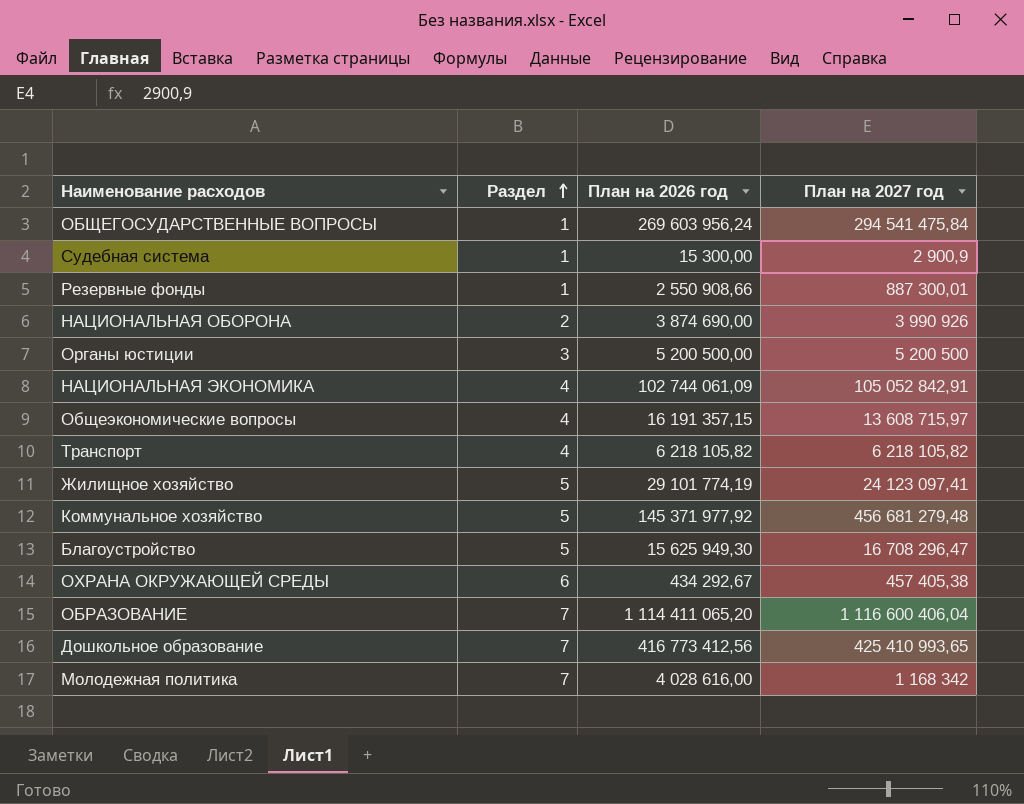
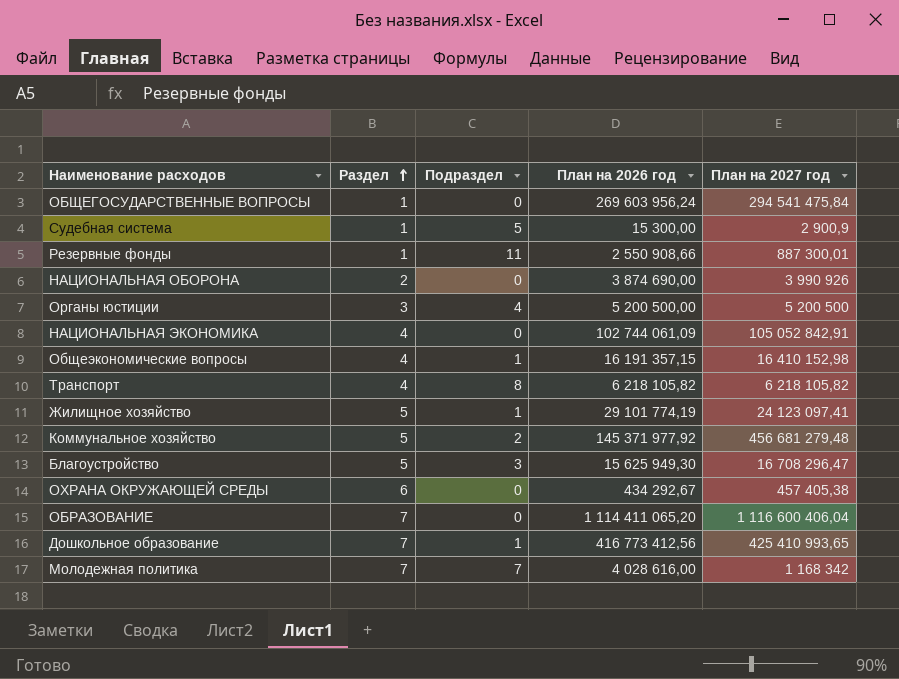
column Подраздел | position: none -> 3
Общеэкономические вопросы | План на 2027 год: 13 608 715,97 -> 16 410 152,98

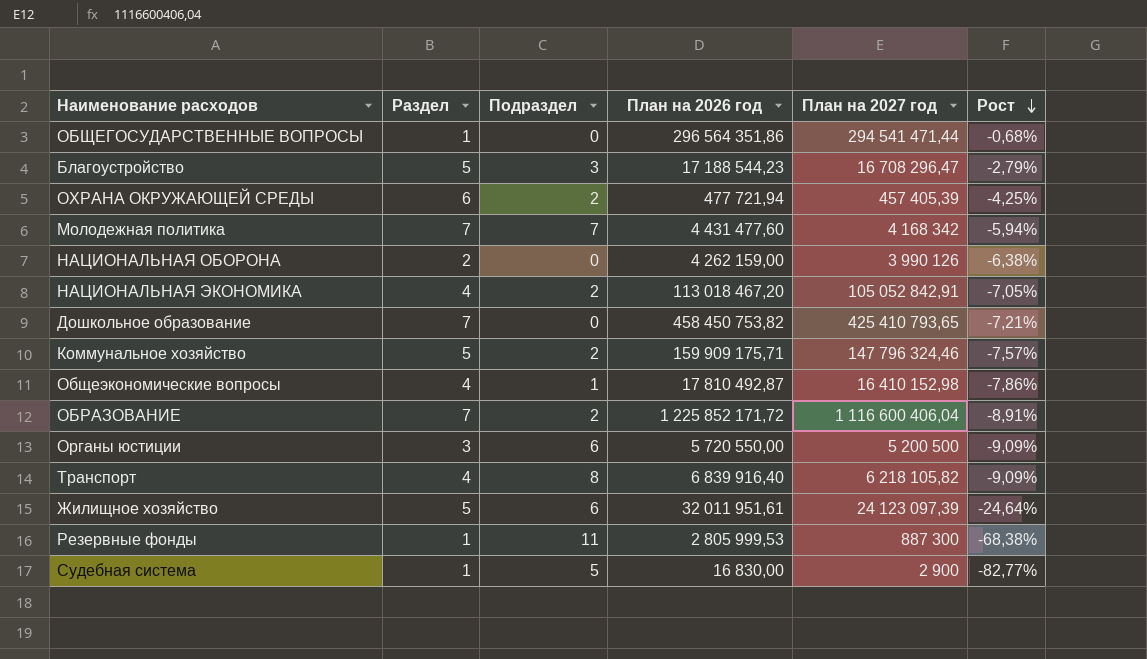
row order: Раздел ascending -> Рост descending
column Рост | formula: none -> ([План на 2027 год] - [План на 2026 год]) / [План на 2026 год]
ОБЩЕГОСУДАРСТВЕННЫЕ ВОПРОСЫ | План на 2026 год: 269 603 956,24 -> 296 564 351,86
ОБЩЕГОСУДАРСТВЕННЫЕ ВОПРОСЫ | План на 2027 год: 294 541 475,84 -> 294 541 471,44
Благоустройство | План на 2026 год: 15 625 949,30 -> 17 188 544,23
ОХРАНА ОКРУЖАЮЩЕЙ СРЕДЫ | Подраздел: 0 -> 2
ОХРАНА ОКРУЖАЮЩЕЙ СРЕДЫ | План на 2026 год: 434 292,67 -> 477 721,94
ОХРАНА ОКРУЖАЮЩЕЙ СРЕДЫ | План на 2027 год: 457 405,38 -> 457 405,39
Молодежная политика | План на 2026 год: 4 028 616,00 -> 4 431 477,60
Молодежная политика | План на 2027 год: 1 168 342 -> 4 168 342
НАЦИОНАЛЬНАЯ ОБОРОНА | План на 2026 год: 3 874 690,00 -> 4 262 159,00
НАЦИОНАЛЬНАЯ ОБОРОНА | План на 2027 год: 3 990 926 -> 3 990 126
НАЦИОНАЛЬНАЯ ЭКОНОМИКА | Подраздел: 0 -> 2
НАЦИОНАЛЬНАЯ ЭКОНОМИКА | План на 2026 год: 102 744 061,09 -> 113 018 467,20
Дошкольное образование | Подраздел: 1 -> 0
Дошкольное образование | План на 2026 год: 416 773 412,56 -> 458 450 753,82
Дошкольное образование | План на 2027 год: 425 410 993,65 -> 425 410 793,65
Коммунальное хозяйство | План на 2026 год: 145 371 977,92 -> 159 909 175,71
Коммунальное хозяйство | План на 2027 год: 456 681 279,48 -> 147 796 324,46
Общеэкономические вопросы | План на 2026 год: 16 191 357,15 -> 17 810 492,87
ОБРАЗОВАНИЕ | Подраздел: 0 -> 2
ОБРАЗОВАНИЕ | План на 2026 год: 1 114 411 065,20 -> 1 225 852 171,72
Органы юстиции | Подраздел: 4 -> 6
Органы юстиции | План на 2026 год: 5 200 500,00 -> 5 720 550,00
Транспорт | План на 2026 год: 6 218 105,82 -> 6 839 916,40
Жилищное хозяйство | Подраздел: 1 -> 6
Жилищное хозяйство | План на 2026 год: 29 101 774,19 -> 32 011 951,61
Жилищное хозяйство | План на 2027 год: 24 123 097,41 -> 24 123 097,39
Резервные фонды | План на 2026 год: 2 550 908,66 -> 2 805 999,53
Резервные фонды | План на 2027 год: 887 300,01 -> 887 300
Судебная система | План на 2026 год: 15 300,00 -> 16 830,00
Судебная система | План на 2027 год: 2 900,9 -> 2 900

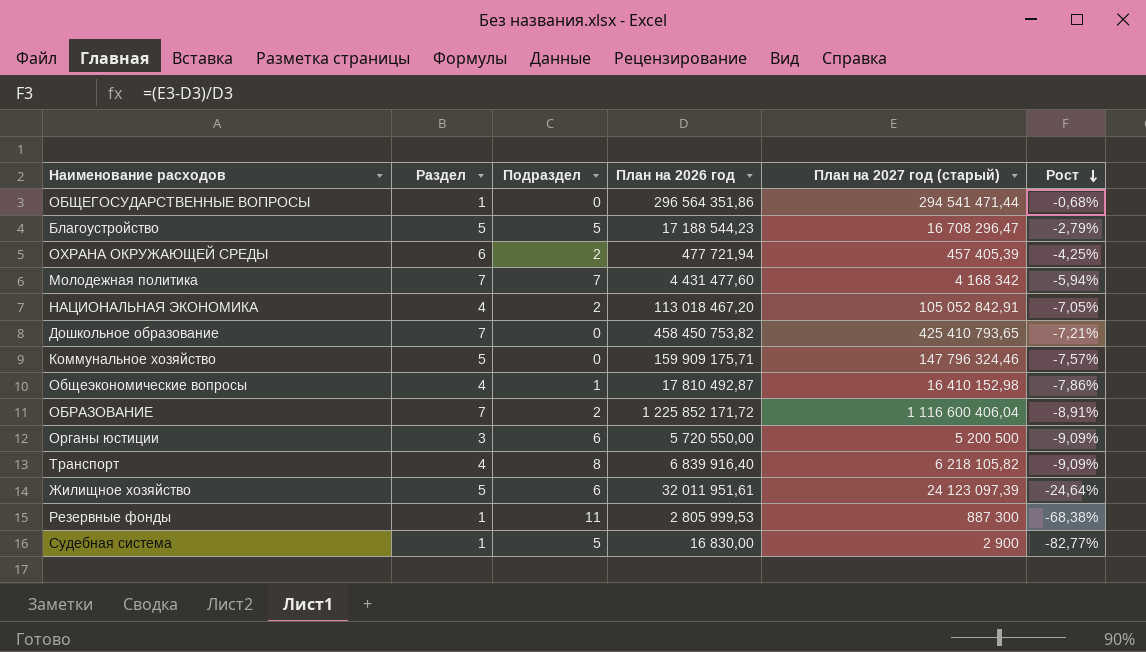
column name: План на 2027 год -> План на 2027 год (старый)
row НАЦИОНАЛЬНАЯ ОБОРОНА: 2 | 0 | 4 262 159,00 | 3 990 126 | -6,38% -> none
Благоустройство | Подраздел: 3 -> 5
Коммунальное хозяйство | Подраздел: 2 -> 0

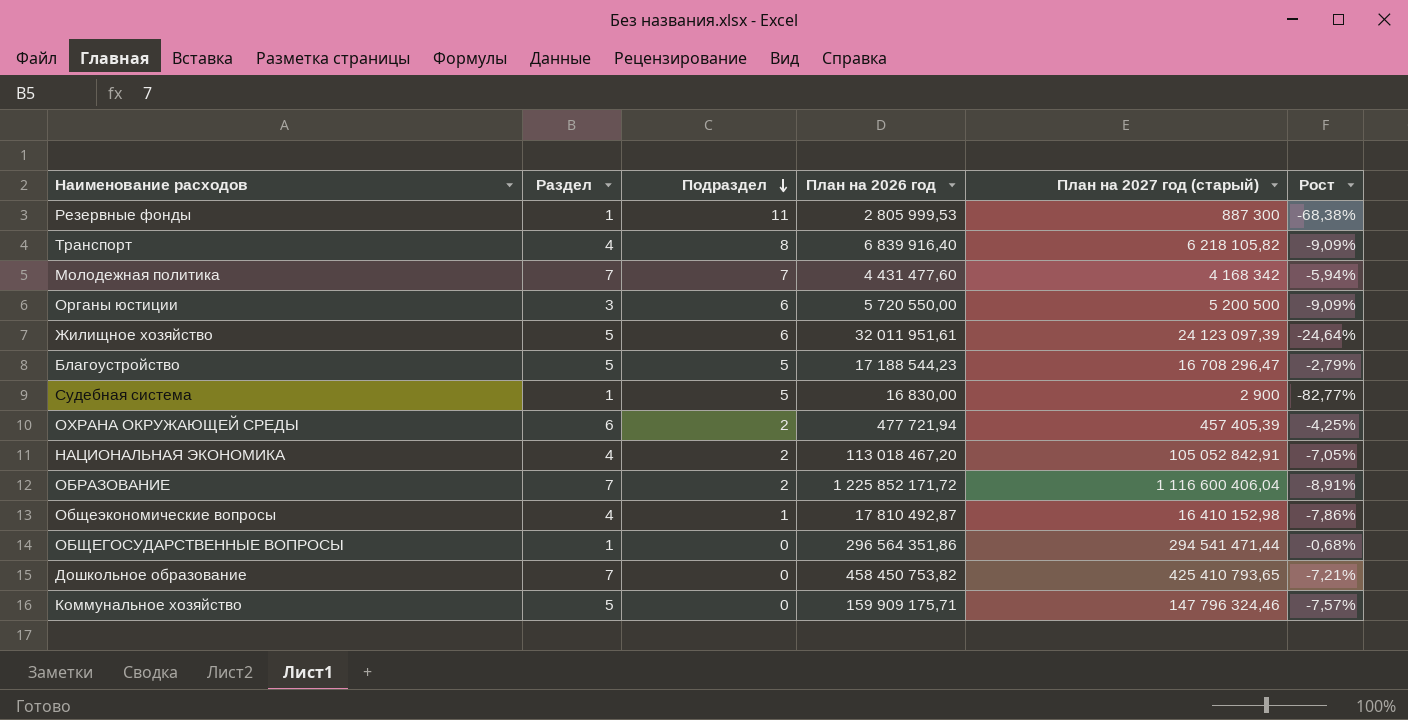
row order: Рост descending -> Подраздел descending

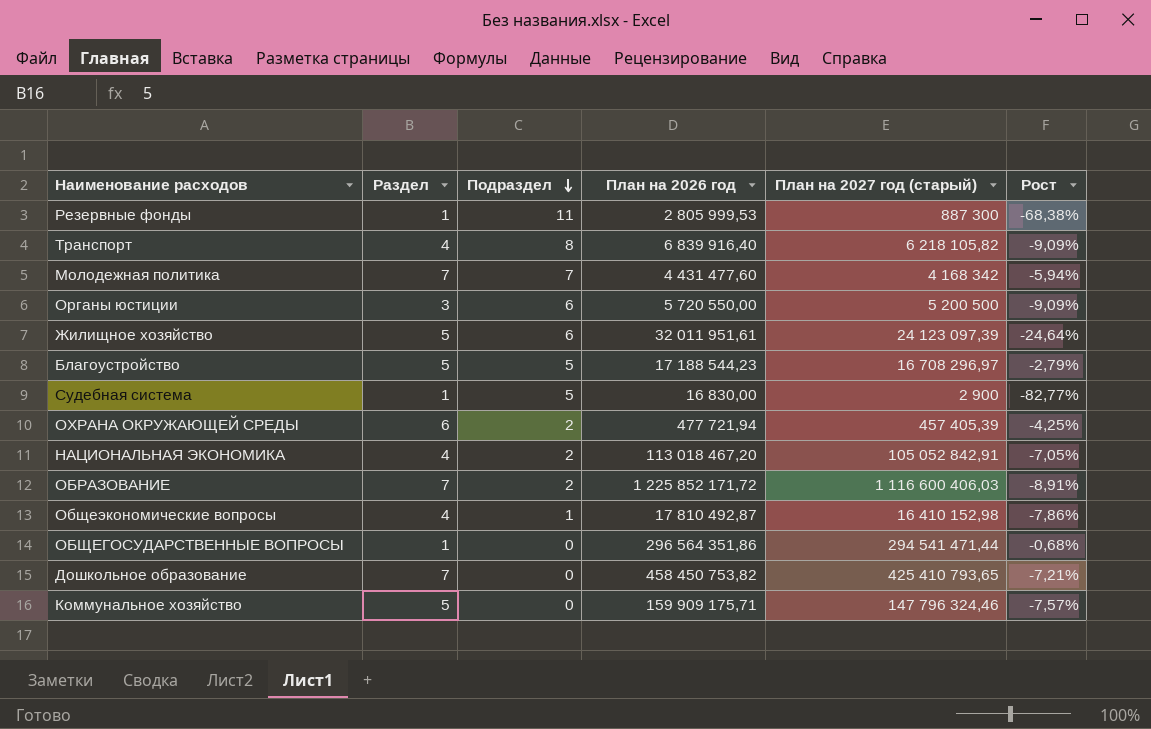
Благоустройство | План на 2027 год (старый): 16 708 296,47 -> 16 708 296,97
ОБРАЗОВАНИЕ | План на 2027 год (старый): 1 116 600 406,04 -> 1 116 600 406,03

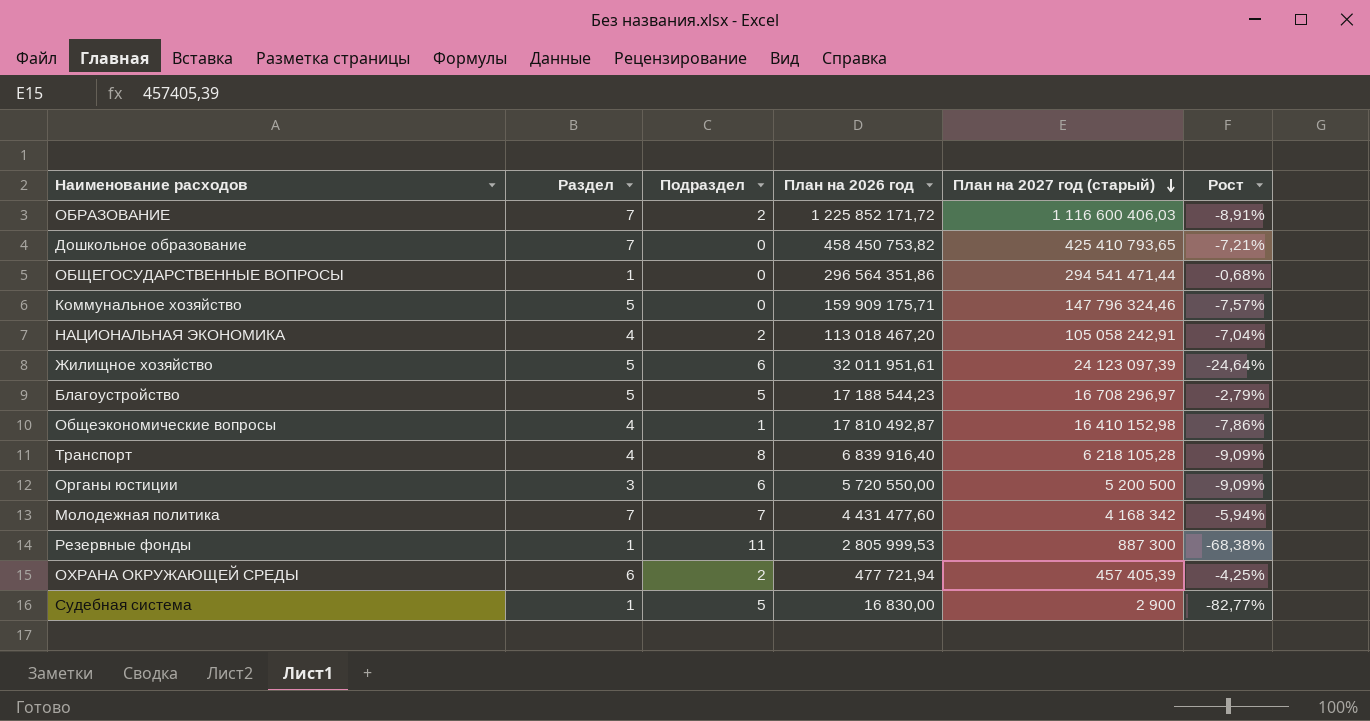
row order: Подраздел descending -> План на 2027 год (старый) descending
НАЦИОНАЛЬНАЯ ЭКОНОМИКА | План на 2027 год (старый): 105 052 842,91 -> 105 058 242,91
НАЦИОНАЛЬНАЯ ЭКОНОМИКА | Рост: -7,05% -> -7,04%
Транспорт | План на 2027 год (старый): 6 218 105,82 -> 6 218 105,28

